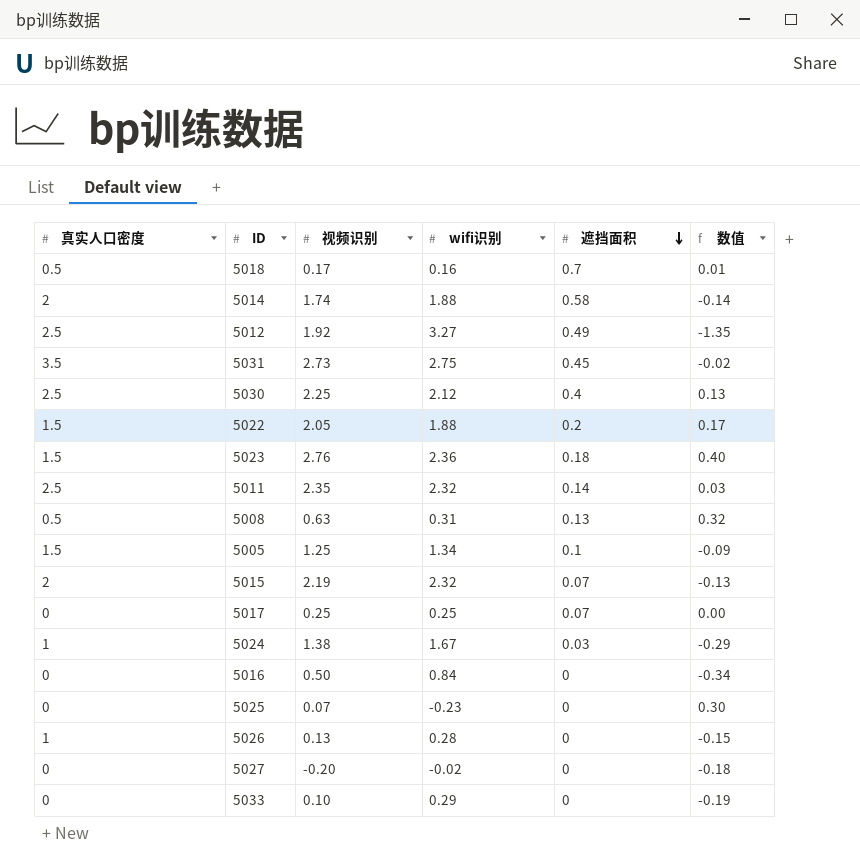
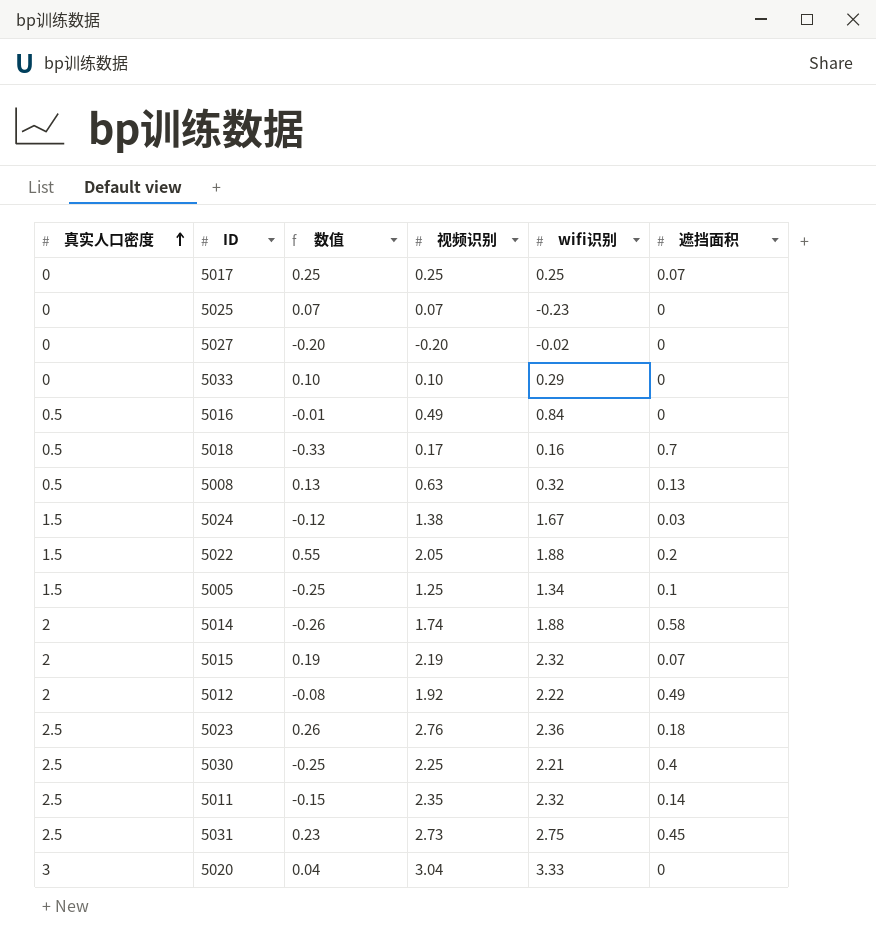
row order: 遮挡面积 descending -> 真实人口密度 ascending
column 数值 | formula: [视频识别] - [wifi识别] -> [视频识别] - [真实人口密度]
column 数值 | position: 6 -> 3
row 5026: 1 | 0.13 | 0.28 | 0 | -0.15 -> none
5016 | 真实人口密度: 0 -> 0.5
5016 | 视频识别: 0.50 -> 0.49
5008 | wifi识别: 0.31 -> 0.32
5024 | 真实人口密度: 1 -> 1.5
5012 | 真实人口密度: 2.5 -> 2
5012 | wifi识别: 3.27 -> 2.22
5023 | 真实人口密度: 1.5 -> 2.5
5030 | wifi识别: 2.12 -> 2.21
5031 | 真实人口密度: 3.5 -> 2.5
row 5020: none -> 3 | 0.04 | 3.04 | 3.33 | 0

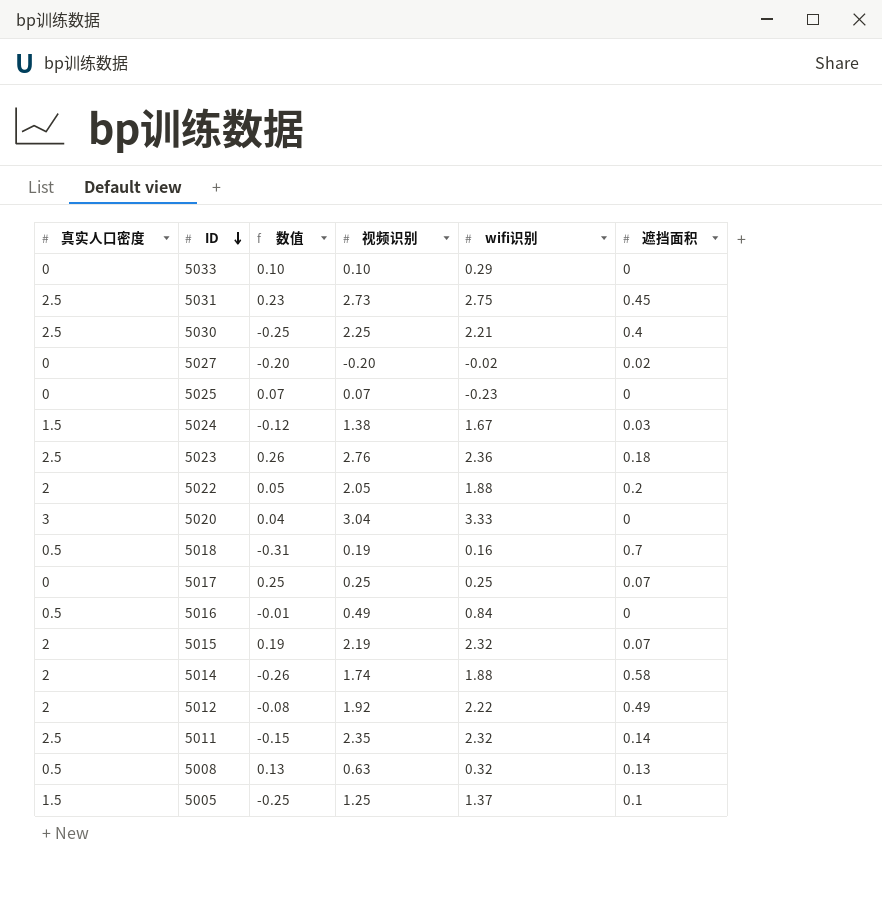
row order: 真实人口密度 ascending -> ID descending
5027 | 遮挡面积: 0 -> 0.02
5022 | 真实人口密度: 1.5 -> 2
5022 | 数值: 0.55 -> 0.05
5018 | 数值: -0.33 -> -0.31
5018 | 视频识别: 0.17 -> 0.19
5005 | wifi识别: 1.34 -> 1.37

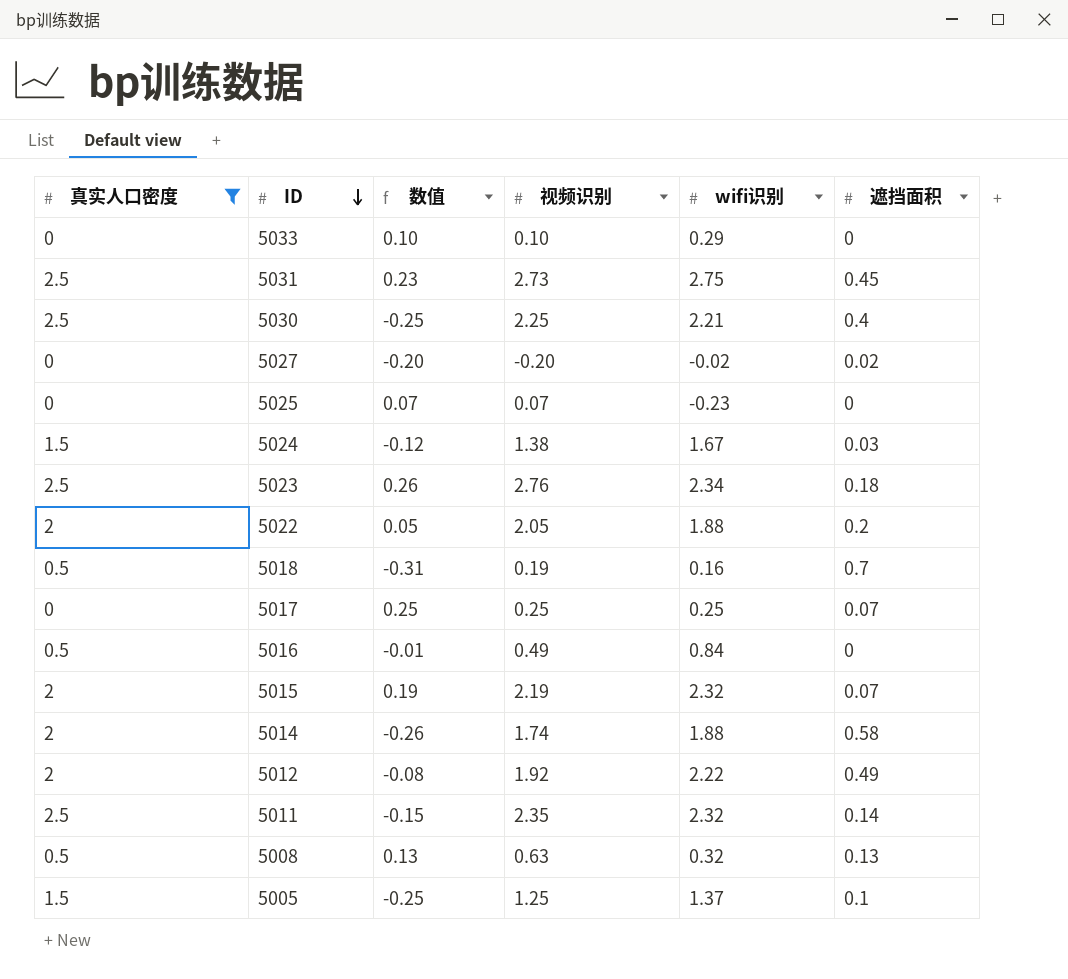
filter: none -> 真实人口密度 != 3
5023 | wifi识别: 2.36 -> 2.34

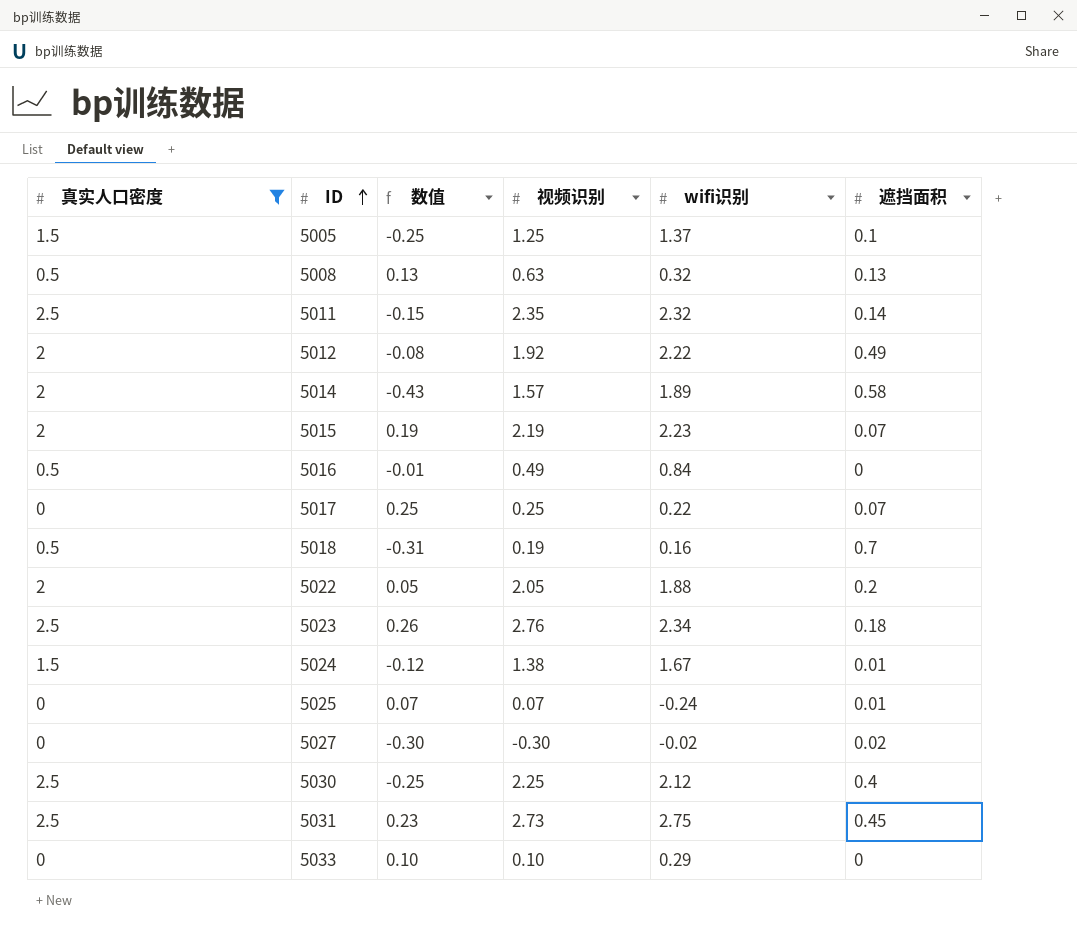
row order: ID descending -> ID ascending
5014 | 数值: -0.26 -> -0.43
5014 | 视频识别: 1.74 -> 1.57
5014 | wifi识别: 1.88 -> 1.89
5015 | wifi识别: 2.32 -> 2.23
5017 | wifi识别: 0.25 -> 0.22
5024 | 遮挡面积: 0.03 -> 0.01
5025 | wifi识别: -0.23 -> -0.24
5025 | 遮挡面积: 0 -> 0.01
5027 | 数值: -0.20 -> -0.30
5027 | 视频识别: -0.20 -> -0.30
5030 | wifi识别: 2.21 -> 2.12

